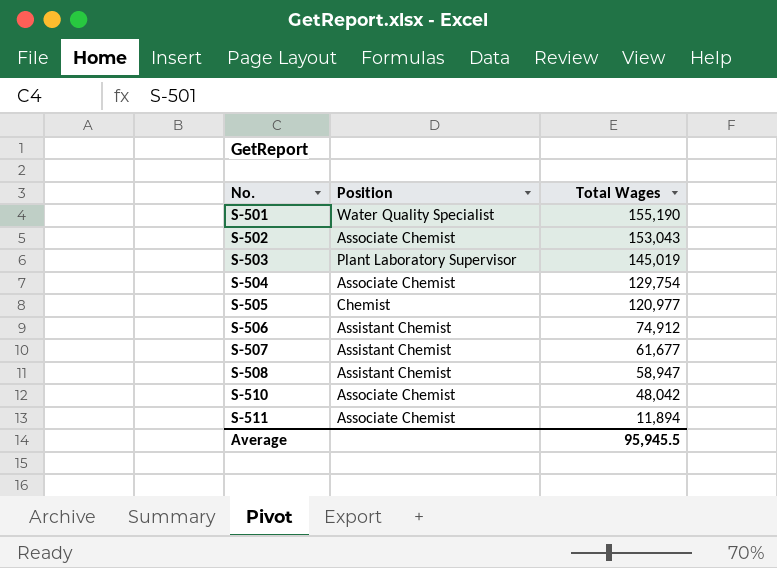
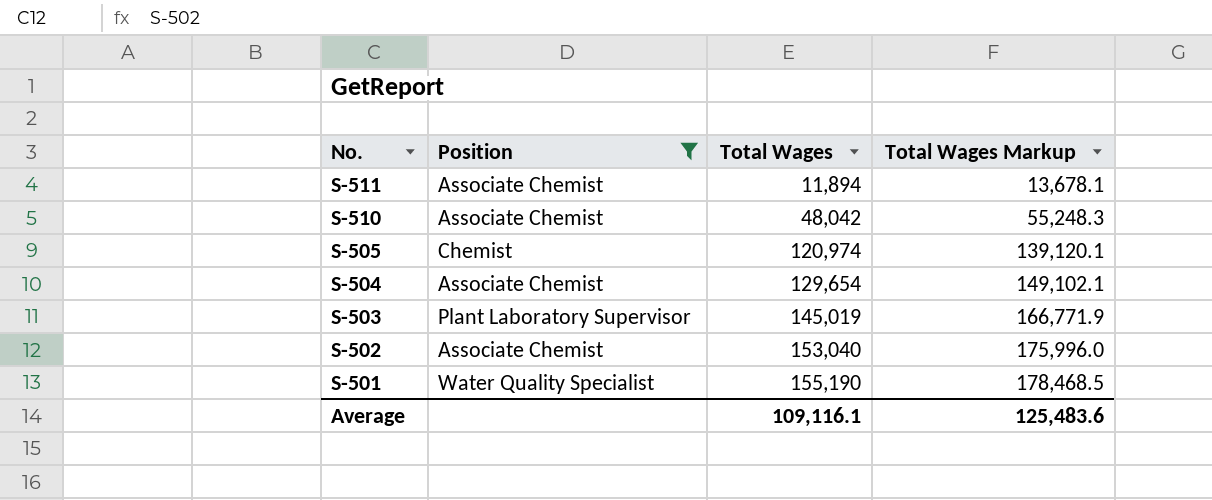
filter: none -> Position != Assistant Chemist
row order: No. ascending -> No. descending
column Total Wages Markup | formula: none -> [Total Wages] * 1.15
S-505 | Total Wages: 120,977 -> 120,974
S-504 | Total Wages: 129,754 -> 129,654
S-502 | Total Wages: 153,043 -> 153,040
Average | Total Wages: 95,945.5 -> 109,116.1

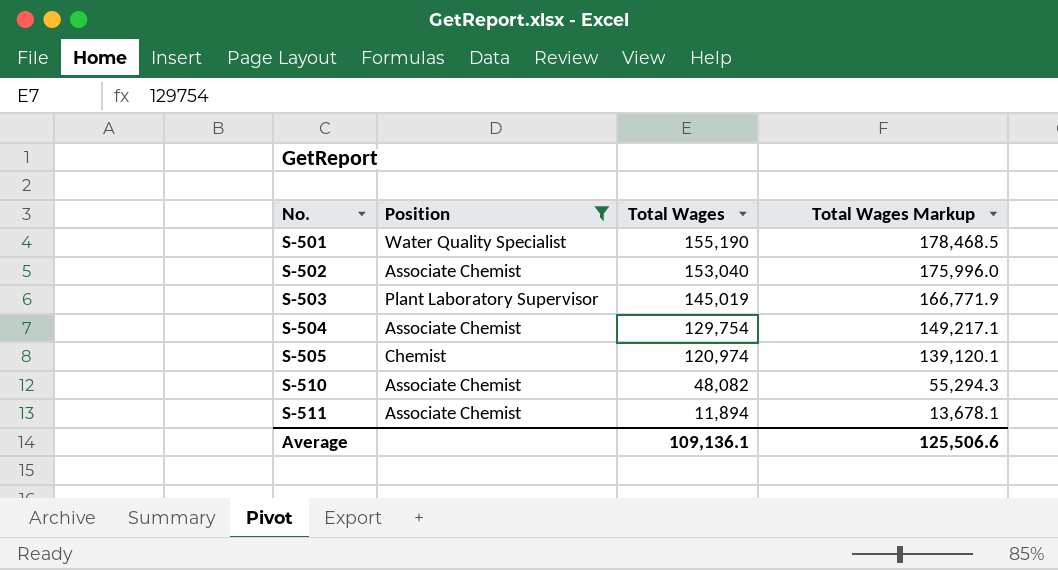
row order: No. descending -> No. ascending
S-504 | Total Wages: 129,654 -> 129,754
S-504 | Total Wages Markup: 149,102.1 -> 149,217.1
S-510 | Total Wages: 48,042 -> 48,082
S-510 | Total Wages Markup: 55,248.3 -> 55,294.3
Average | Total Wages: 109,116.1 -> 109,136.1
Average | Total Wages Markup: 125,483.6 -> 125,506.6

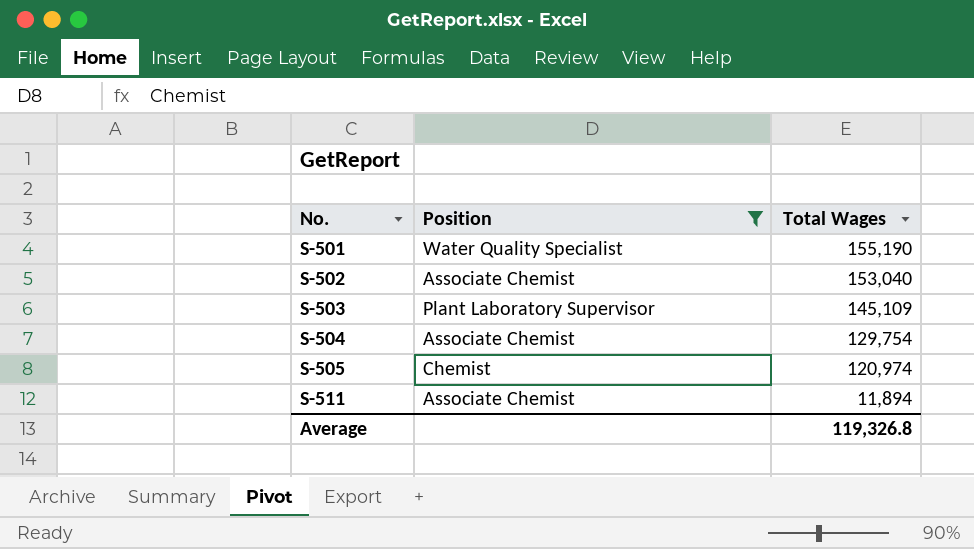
column Total Wages Markup | formula: [Total Wages] * 1.15 -> none
row S-510: Associate Chemist | 48,082 | 55,294.3 -> none
S-503 | Total Wages: 145,019 -> 145,109
Average | Total Wages: 109,136.1 -> 119,326.8

